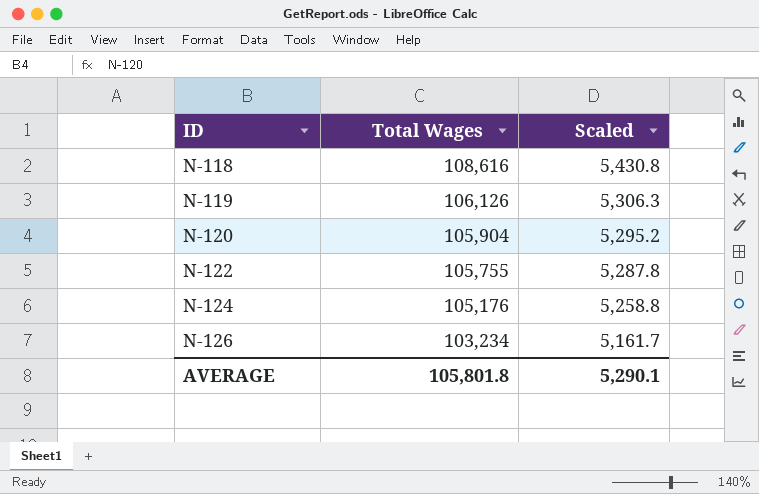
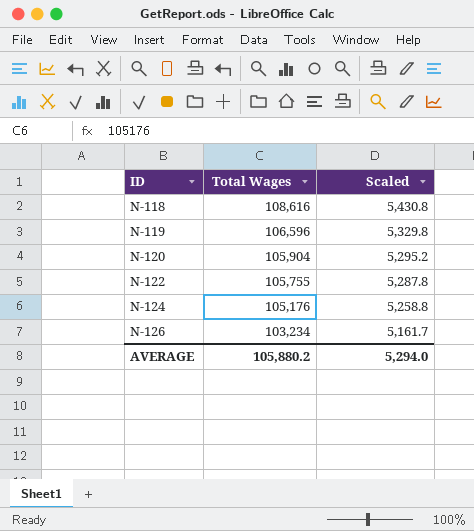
N-119 | Total Wages: 106,126 -> 106,596
N-119 | Scaled: 5,306.3 -> 5,329.8
AVERAGE | Total Wages: 105,801.8 -> 105,880.2
AVERAGE | Scaled: 5,290.1 -> 5,294.0

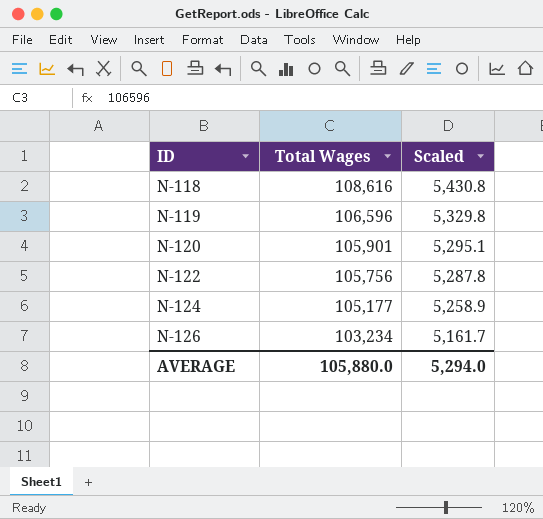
N-120 | Total Wages: 105,904 -> 105,901
N-120 | Scaled: 5,295.2 -> 5,295.1
N-122 | Total Wages: 105,755 -> 105,756
N-124 | Total Wages: 105,176 -> 105,177
N-124 | Scaled: 5,258.8 -> 5,258.9
AVERAGE | Total Wages: 105,880.2 -> 105,880.0

